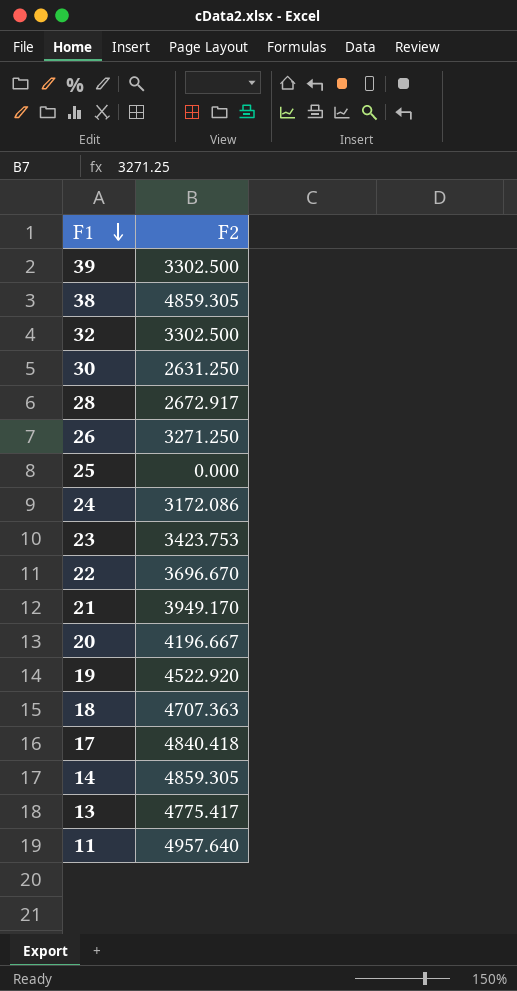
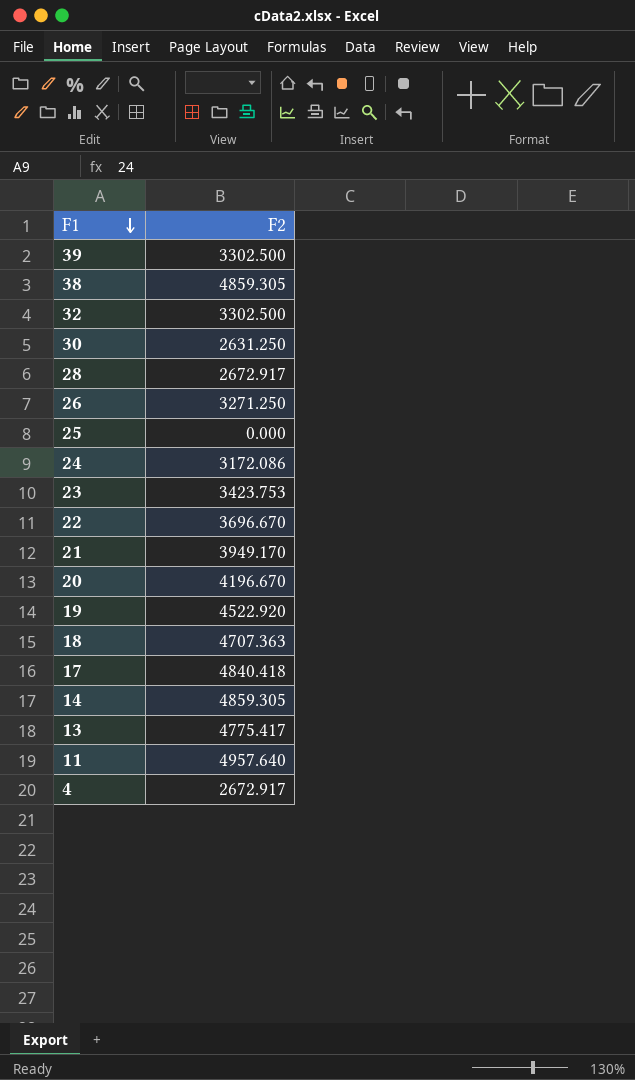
20 | F2: 4196.667 -> 4196.670
row 4: none -> 2672.917

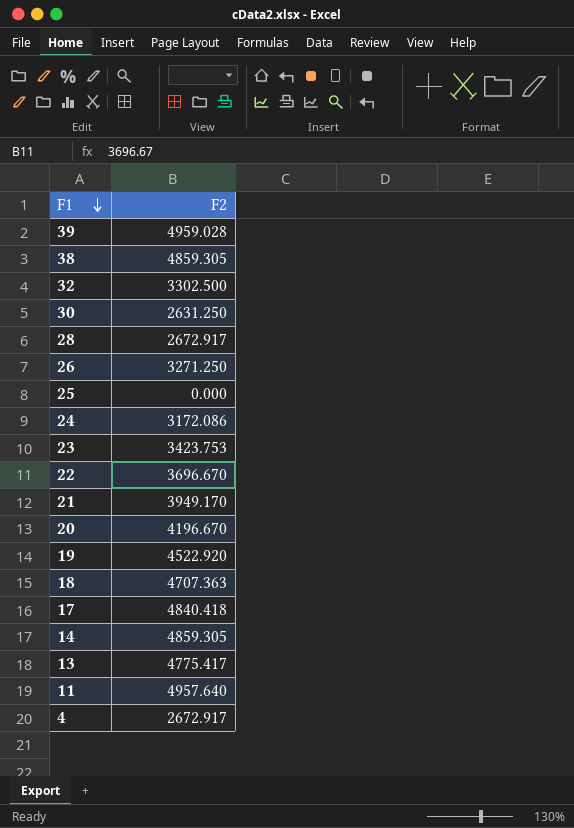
39 | F2: 3302.500 -> 4959.028

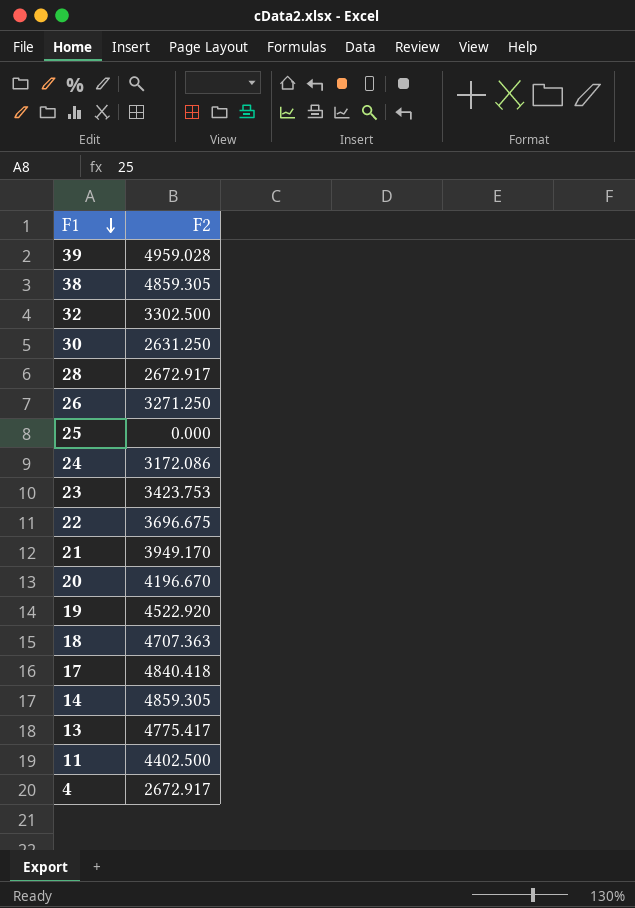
22 | F2: 3696.670 -> 3696.675
11 | F2: 4957.640 -> 4402.500

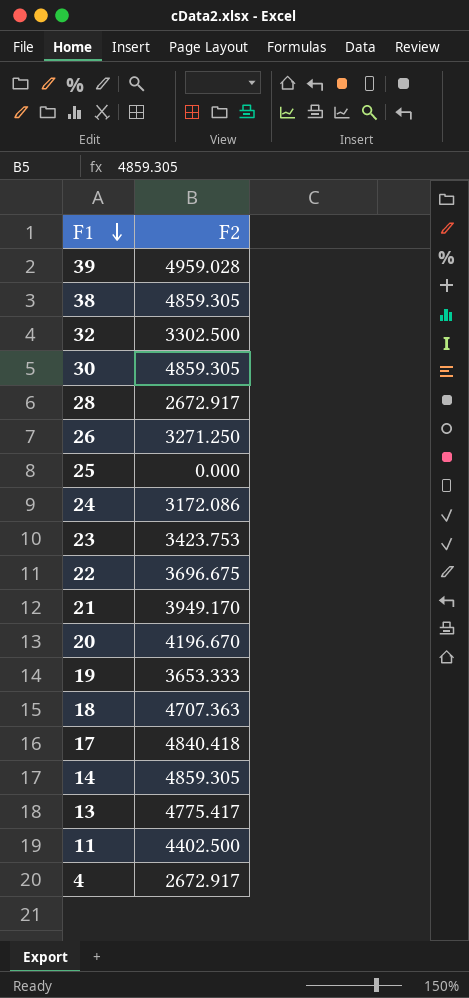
30 | F2: 2631.250 -> 4859.305
19 | F2: 4522.920 -> 3653.333

